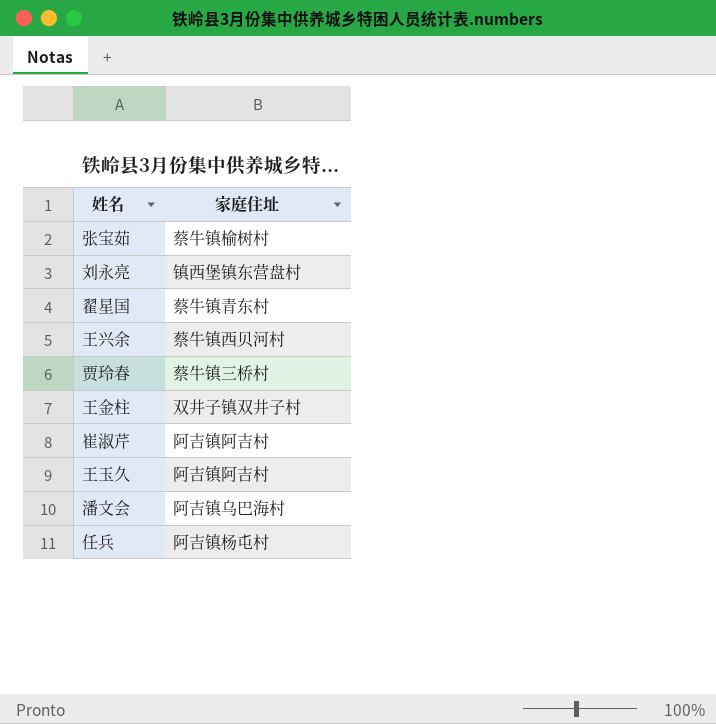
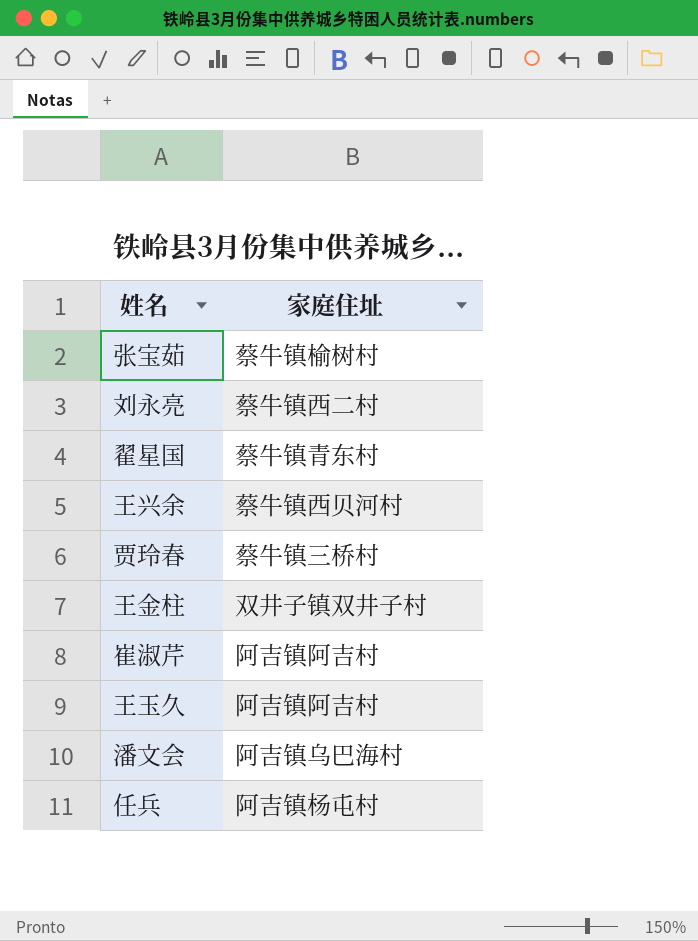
刘永亮 | 家庭住址: 镇西堡镇东营盘村 -> 蔡牛镇西二村

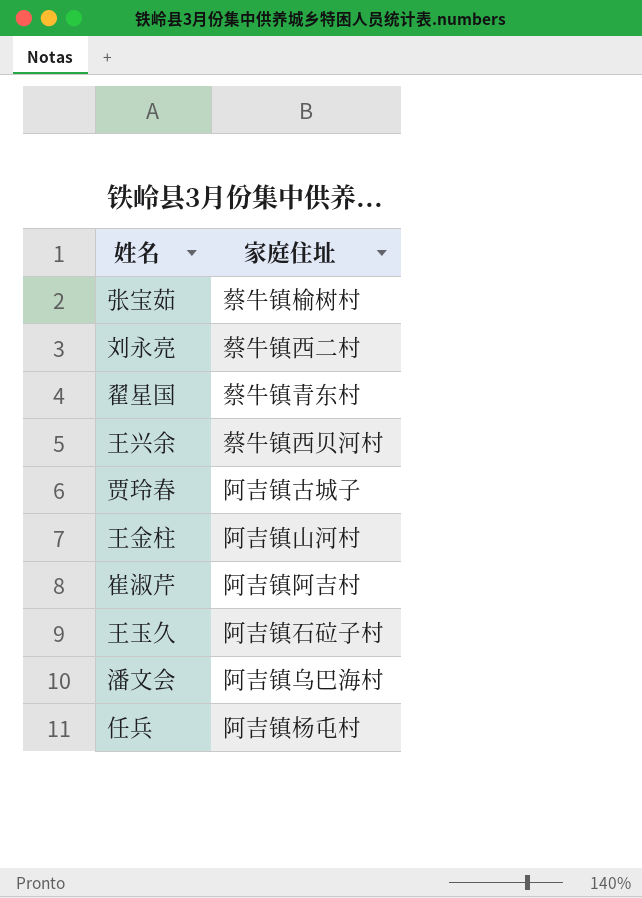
贾玲春 | 家庭住址: 蔡牛镇三桥村 -> 阿吉镇古城子
王金柱 | 家庭住址: 双井子镇双井子村 -> 阿吉镇山河村
王玉久 | 家庭住址: 阿吉镇阿吉村 -> 阿吉镇石砬子村

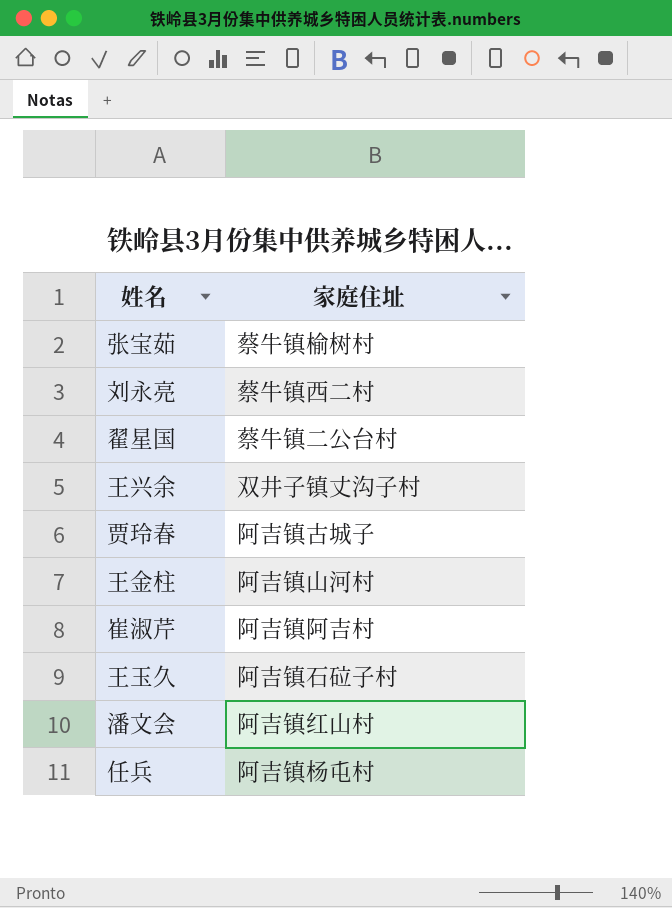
翟星国 | 家庭住址: 蔡牛镇青东村 -> 蔡牛镇二公台村
王兴余 | 家庭住址: 蔡牛镇西贝河村 -> 双井子镇丈沟子村
潘文会 | 家庭住址: 阿吉镇乌巴海村 -> 阿吉镇红山村

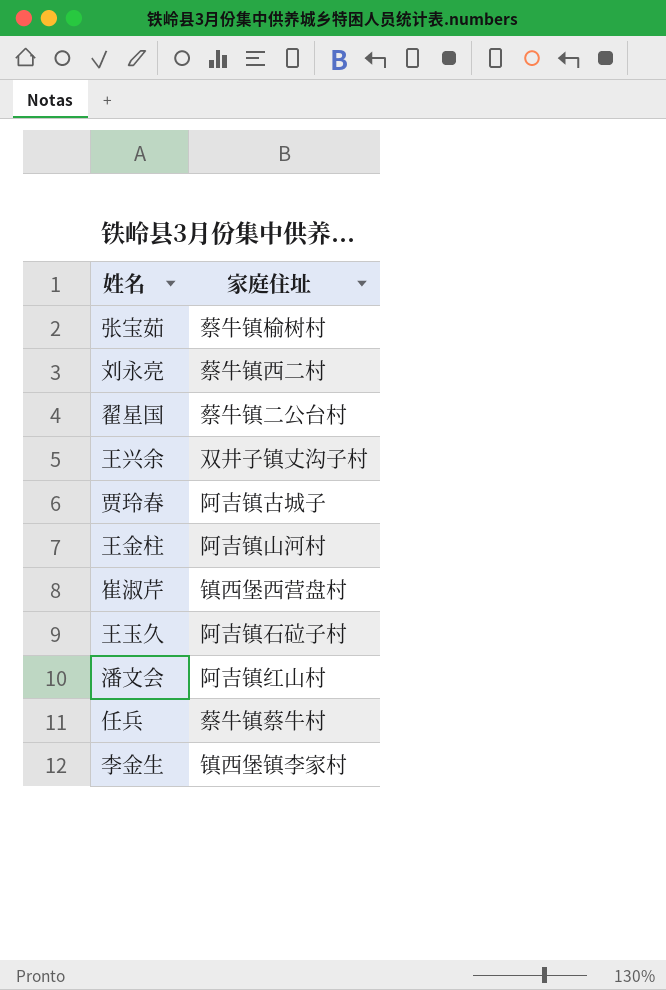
崔淑芹 | 家庭住址: 阿吉镇阿吉村 -> 镇西堡西营盘村
任兵 | 家庭住址: 阿吉镇杨屯村 -> 蔡牛镇蔡牛村
row 李金生: none -> 镇西堡镇李家村

